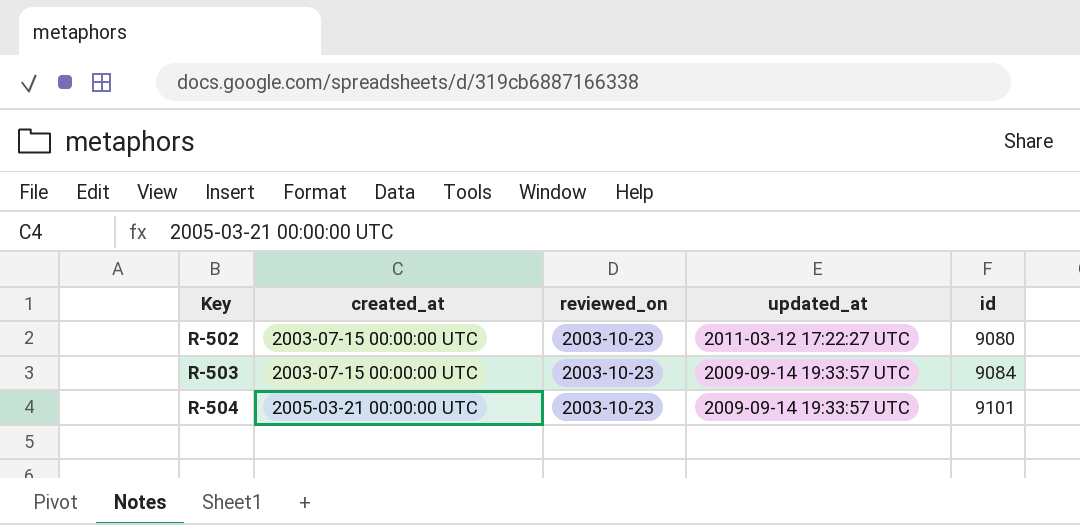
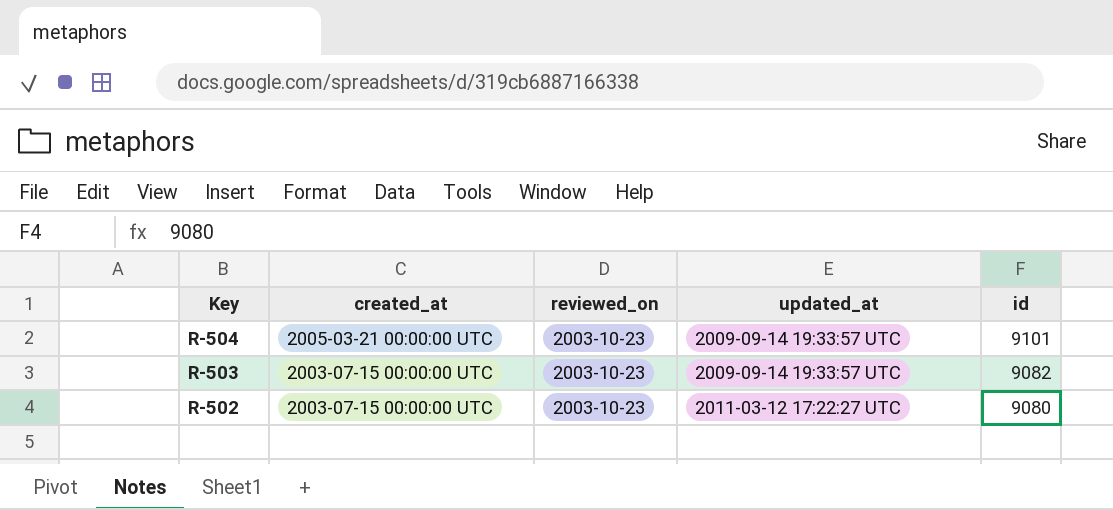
row order: Key ascending -> Key descending
R-503 | id: 9084 -> 9082

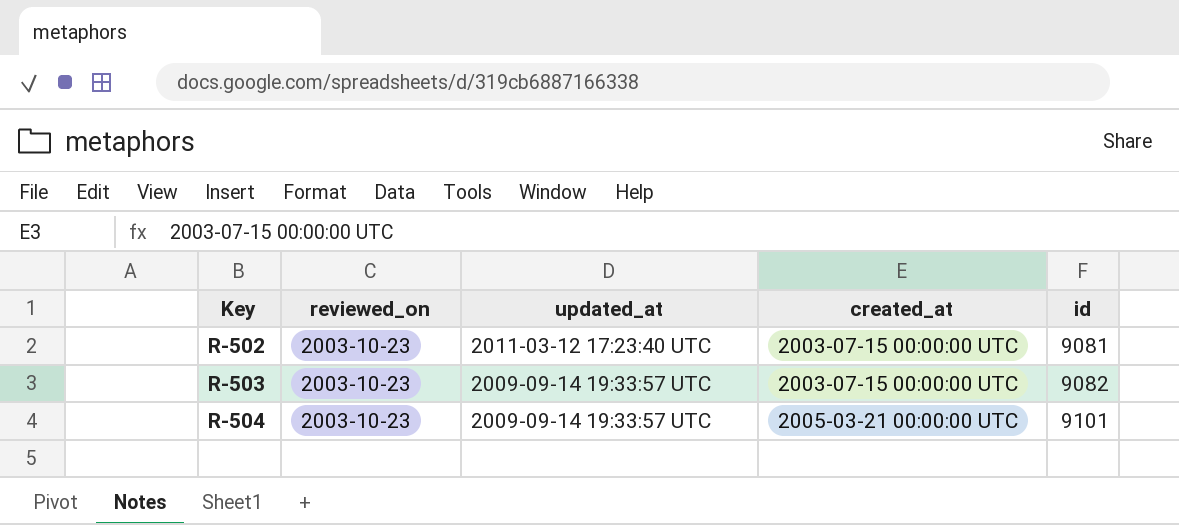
row order: Key descending -> Key ascending
column created_at | position: 2 -> 4
R-502 | updated_at: 2011-03-12 17:22:27 UTC -> 2011-03-12 17:23:40 UTC
R-502 | id: 9080 -> 9081

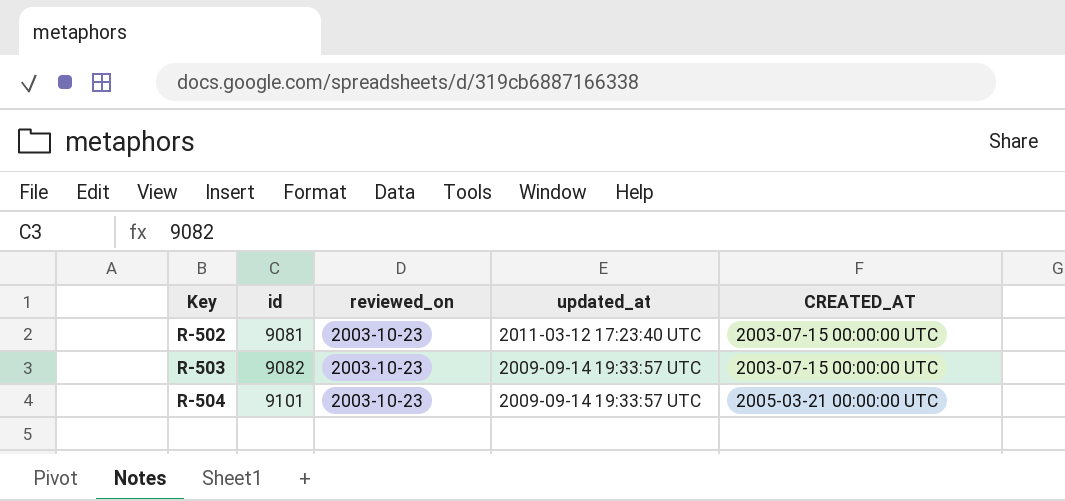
column id | position: 5 -> 2
column name: created_at -> CREATED_AT

